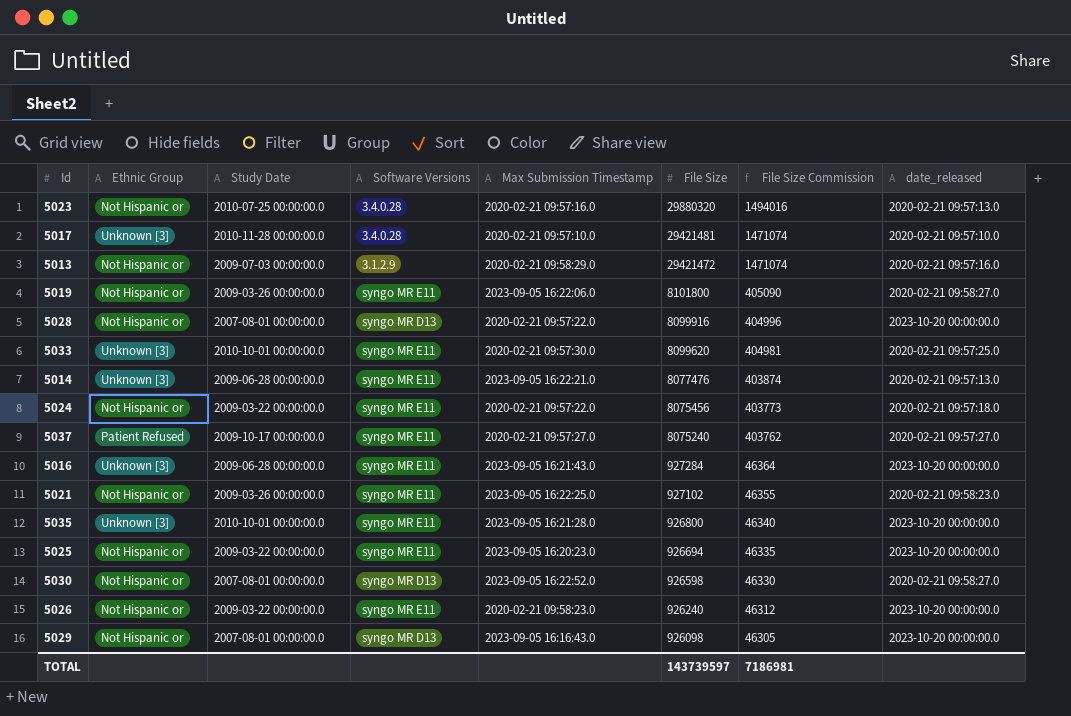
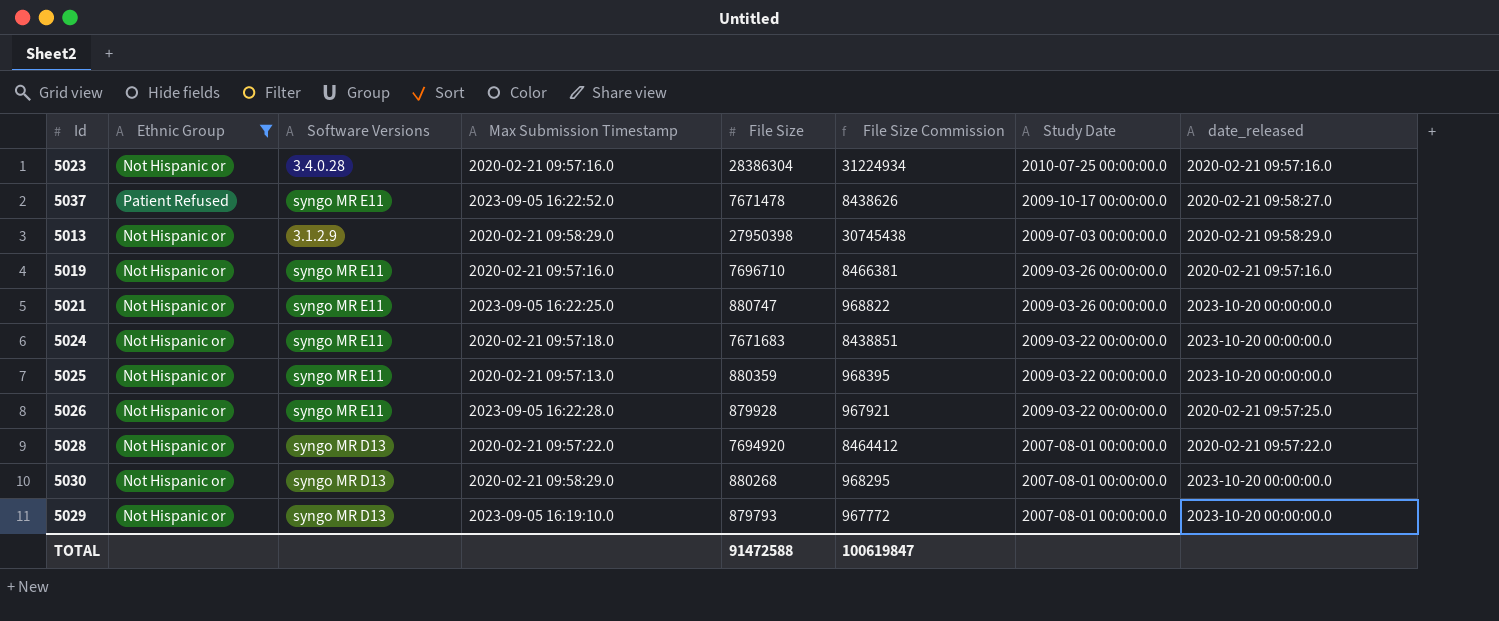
filter: none -> Ethnic Group != Unknown [3]
row order: File Size descending -> Study Date descending
column File Size Commission | formula: [File Size] * 0.05 -> [File Size] * 1.1
column Study Date | position: 3 -> 7
5023 | File Size: 29880320 -> 28386304
5023 | date_released: 2020-02-21 09:57:13.0 -> 2020-02-21 09:57:16.0
5037 | Max Submission Timestamp: 2020-02-21 09:57:27.0 -> 2023-09-05 16:22:52.0
5037 | File Size: 8075240 -> 7671478
5037 | date_released: 2020-02-21 09:57:27.0 -> 2020-02-21 09:58:27.0
5013 | File Size: 29421472 -> 27950398
5013 | date_released: 2020-02-21 09:57:16.0 -> 2020-02-21 09:58:29.0
5019 | Max Submission Timestamp: 2023-09-05 16:22:06.0 -> 2020-02-21 09:57:16.0
5019 | File Size: 8101800 -> 7696710
5019 | date_released: 2020-02-21 09:58:27.0 -> 2020-02-21 09:57:16.0
5021 | File Size: 927102 -> 880747
5021 | date_released: 2020-02-21 09:58:23.0 -> 2023-10-20 00:00:00.0
5024 | Max Submission Timestamp: 2020-02-21 09:57:22.0 -> 2020-02-21 09:57:18.0
5024 | File Size: 8075456 -> 7671683
5024 | date_released: 2020-02-21 09:57:18.0 -> 2023-10-20 00:00:00.0
5025 | Max Submission Timestamp: 2023-09-05 16:20:23.0 -> 2020-02-21 09:57:13.0
5025 | File Size: 926694 -> 880359
5026 | Max Submission Timestamp: 2020-02-21 09:58:23.0 -> 2023-09-05 16:22:28.0
5026 | File Size: 926240 -> 879928
5026 | date_released: 2023-10-20 00:00:00.0 -> 2020-02-21 09:57:25.0
5028 | File Size: 8099916 -> 7694920
5028 | date_released: 2023-10-20 00:00:00.0 -> 2020-02-21 09:57:22.0
5030 | Max Submission Timestamp: 2023-09-05 16:22:52.0 -> 2020-02-21 09:58:29.0
5030 | File Size: 926598 -> 880268
5030 | date_released: 2020-02-21 09:58:27.0 -> 2023-10-20 00:00:00.0
5029 | Max Submission Timestamp: 2023-09-05 16:16:43.0 -> 2023-09-05 16:19:10.0
5029 | File Size: 926098 -> 879793
TOTAL | File Size: 143739597 -> 91472588
TOTAL | File Size Commission: 7186981 -> 100619847

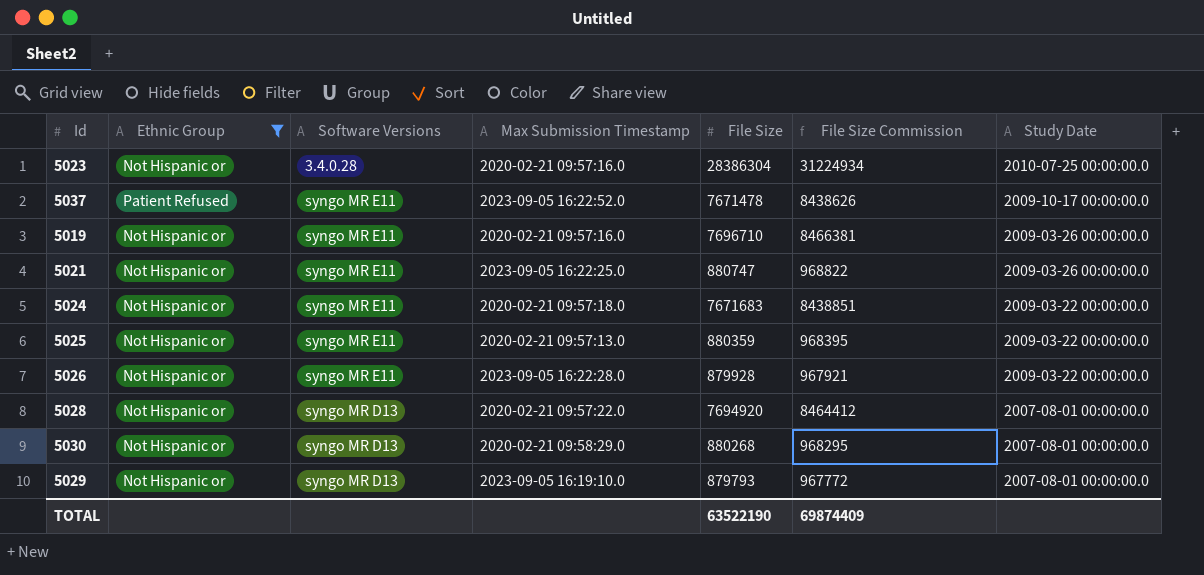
column date_released | position: 8 -> none
row 5013: Not Hispanic or | 3.1.2.9 | 2020-02-21 09:58:29.0 | 27950398 | 30745438 | 2009-07-03 00:00:00.0 | 2020-02-21 09:58:29.0 -> none
TOTAL | File Size: 91472588 -> 63522190
TOTAL | File Size Commission: 100619847 -> 69874409

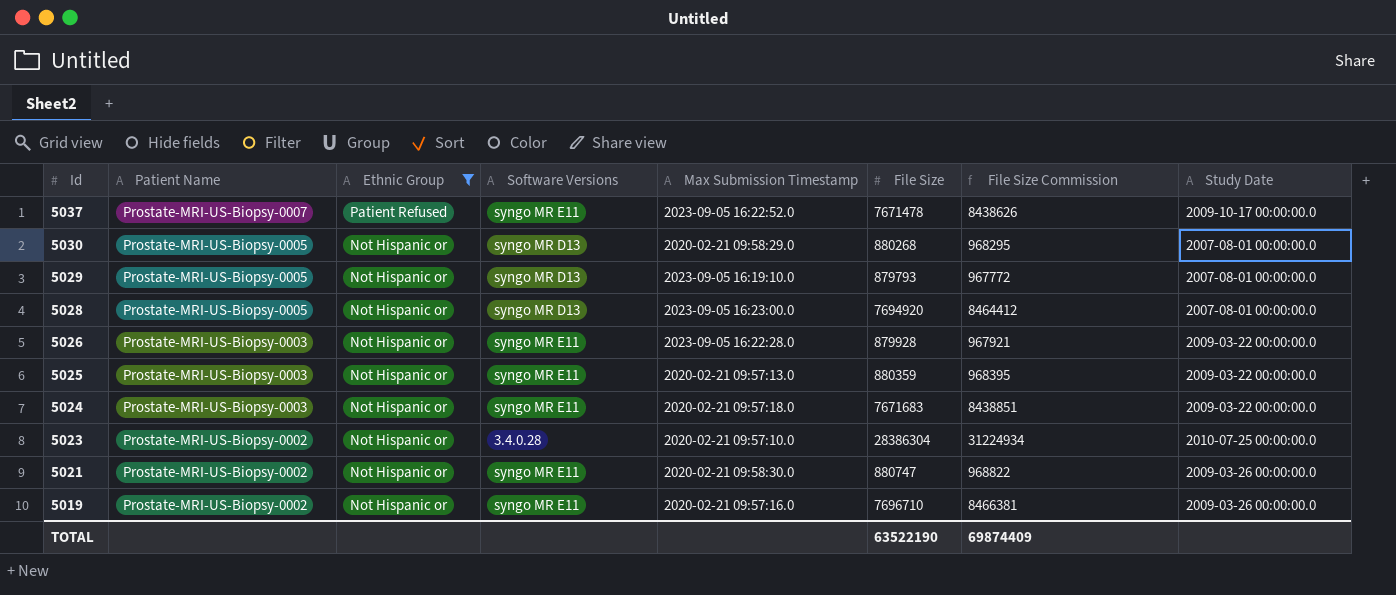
row order: Study Date descending -> Id descending
column Patient Name | position: none -> 2
5028 | Max Submission Timestamp: 2020-02-21 09:57:22.0 -> 2023-09-05 16:23:00.0
5023 | Max Submission Timestamp: 2020-02-21 09:57:16.0 -> 2020-02-21 09:57:10.0
5021 | Max Submission Timestamp: 2023-09-05 16:22:25.0 -> 2020-02-21 09:58:30.0

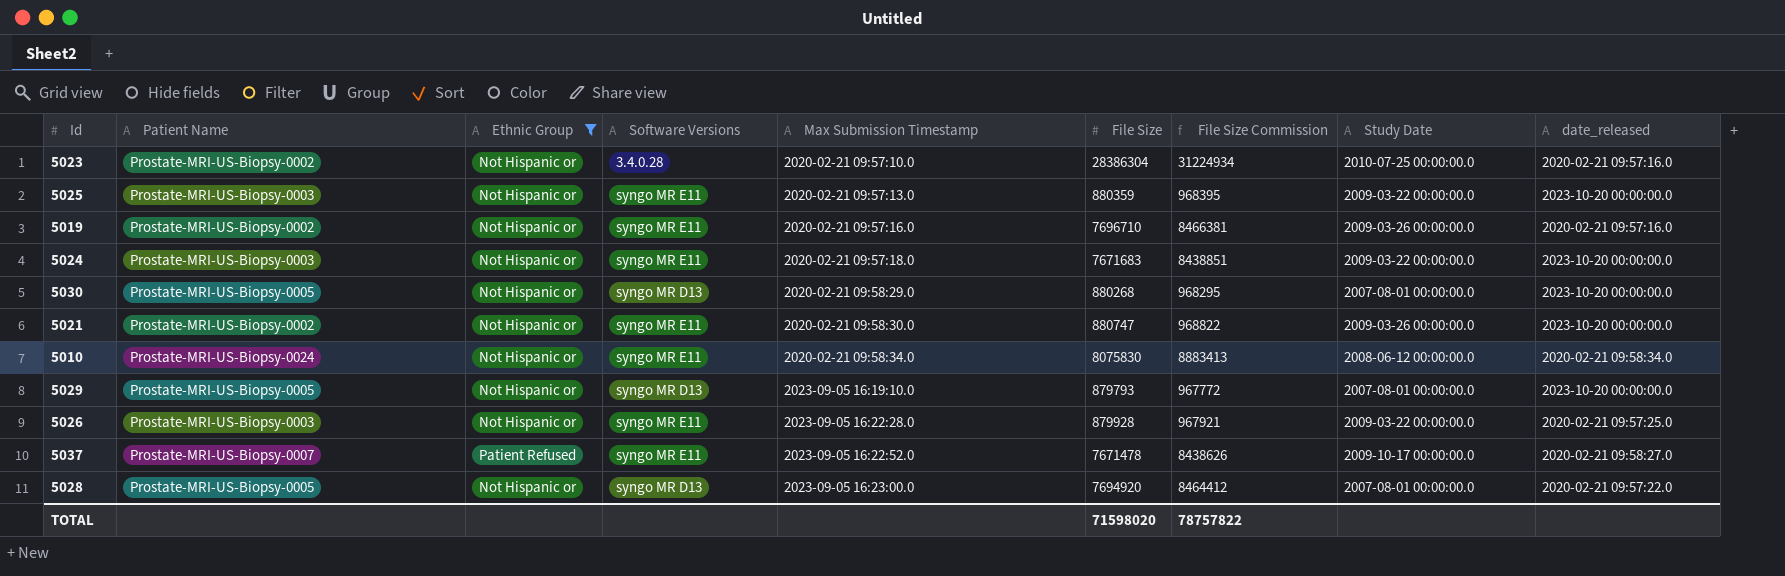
row order: Id descending -> Max Submission Timestamp ascending
column date_released | position: none -> 9
row 5010: none -> Prostate-MRI-US-Biopsy-0024 | Not Hispanic or | syngo MR E11 | 2020-02-21 09:58:34.0 | 8075830 | 8883413 | 2008-06-12 00:00:00.0 | 2020-02-21 09:58:34.0
TOTAL | File Size: 63522190 -> 71598020
TOTAL | File Size Commission: 69874409 -> 78757822

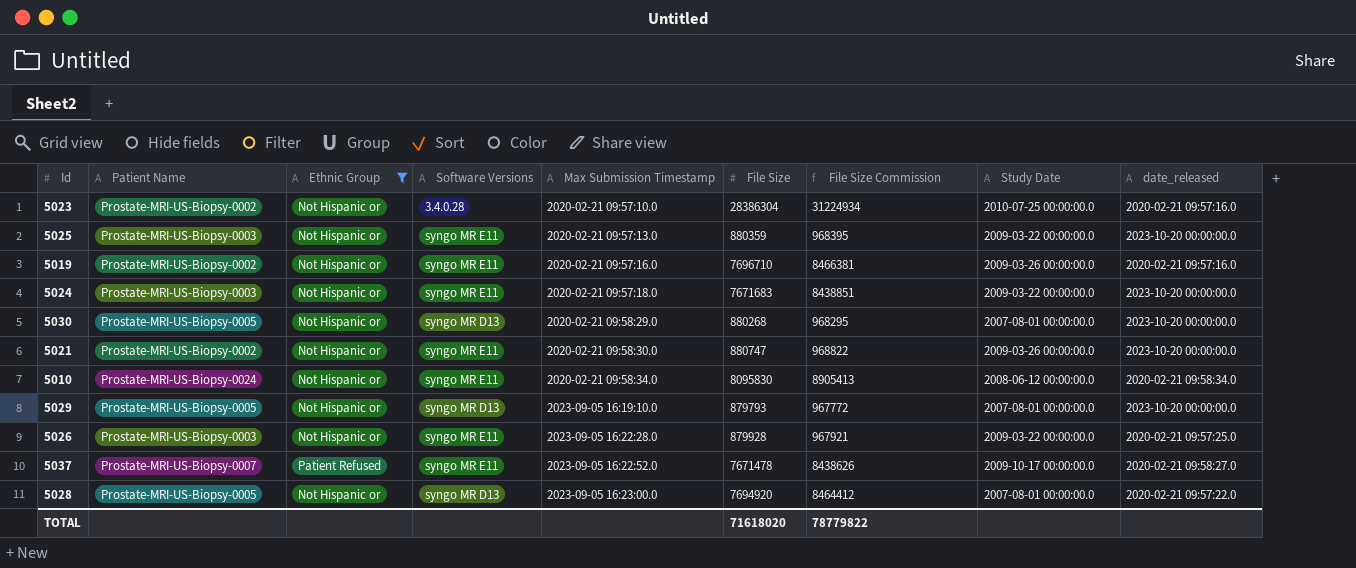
5010 | File Size: 8075830 -> 8095830
5010 | File Size Commission: 8883413 -> 8905413
TOTAL | File Size: 71598020 -> 71618020
TOTAL | File Size Commission: 78757822 -> 78779822

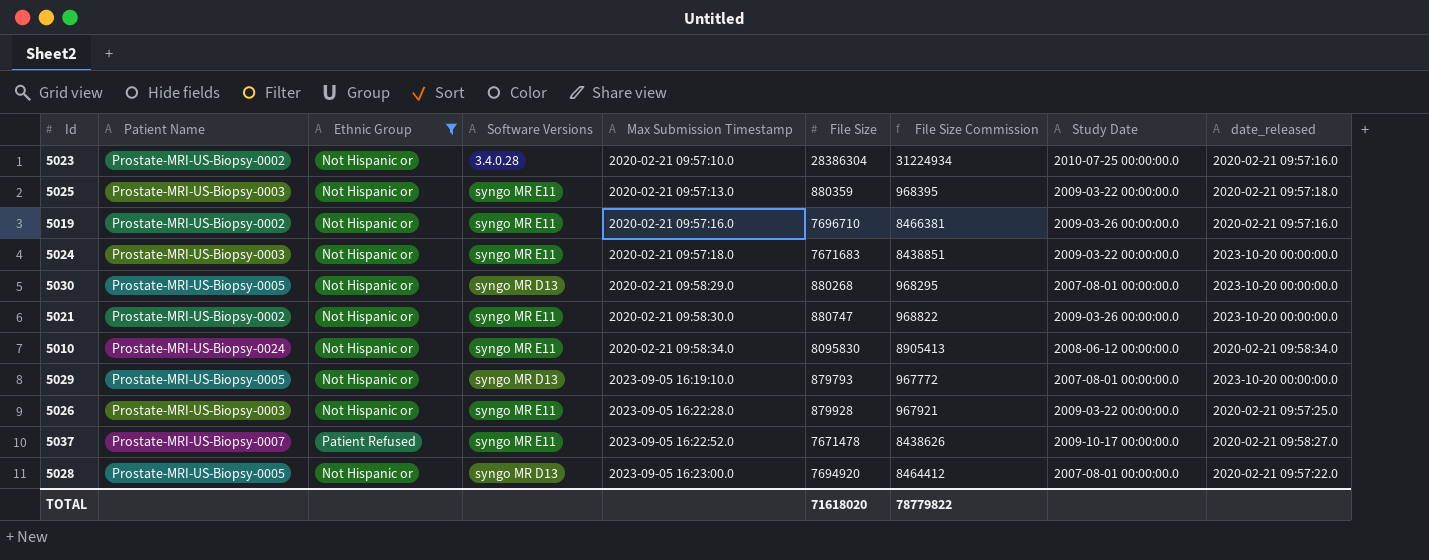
5025 | date_released: 2023-10-20 00:00:00.0 -> 2020-02-21 09:57:18.0

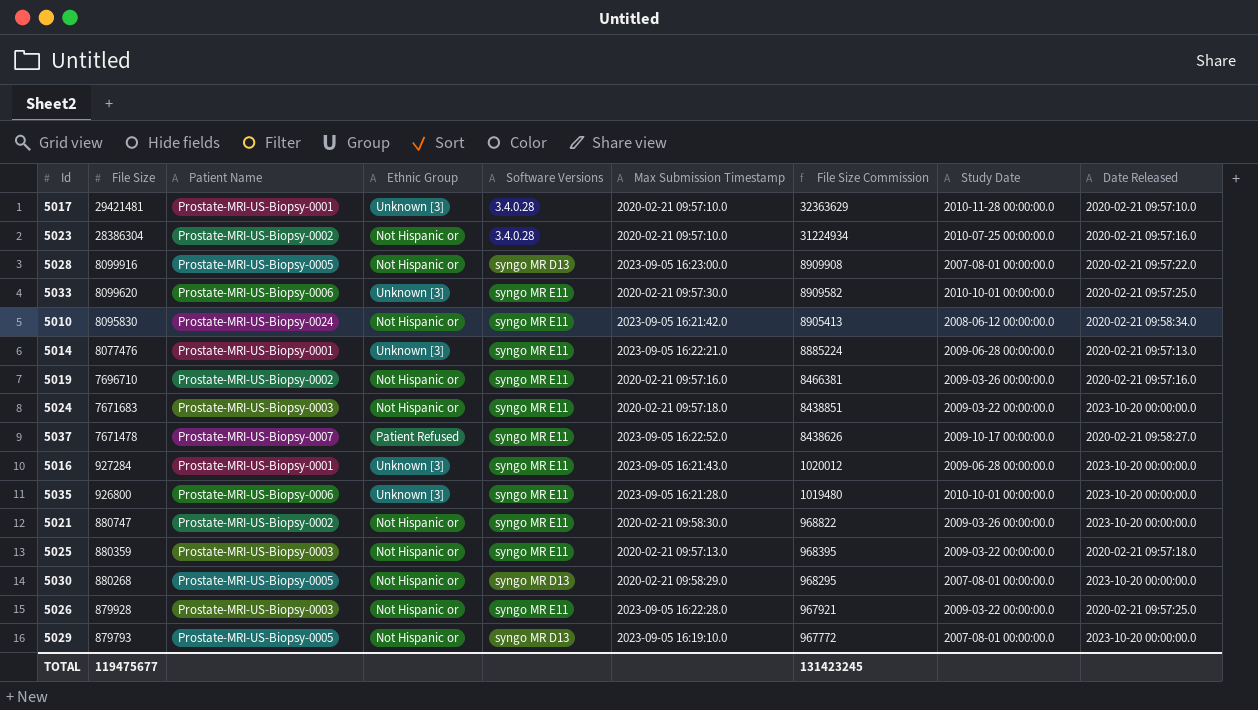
filter: Ethnic Group != Unknown [3] -> none
row order: Max Submission Timestamp ascending -> File Size descending
column File Size | position: 6 -> 2
column name: date_released -> Date Released
5028 | File Size: 7694920 -> 8099916
5028 | File Size Commission: 8464412 -> 8909908
5010 | Max Submission Timestamp: 2020-02-21 09:58:34.0 -> 2023-09-05 16:21:42.0
TOTAL | File Size: 71618020 -> 119475677
TOTAL | File Size Commission: 78779822 -> 131423245

